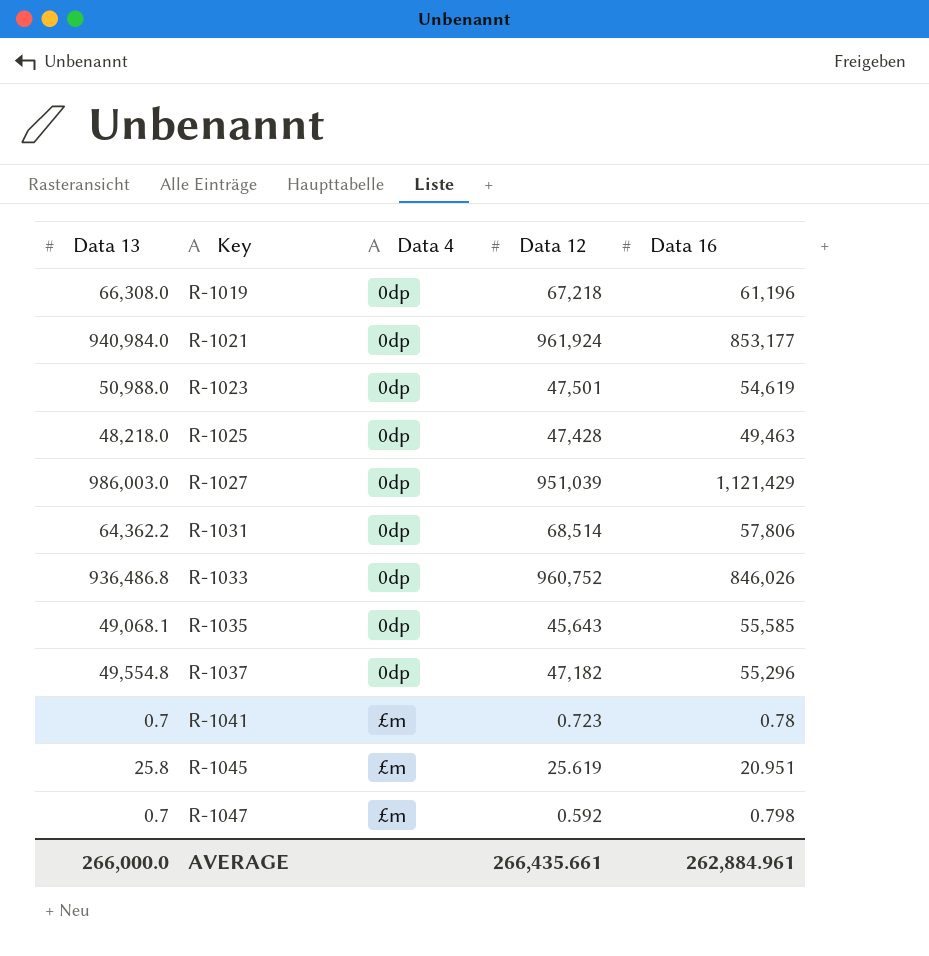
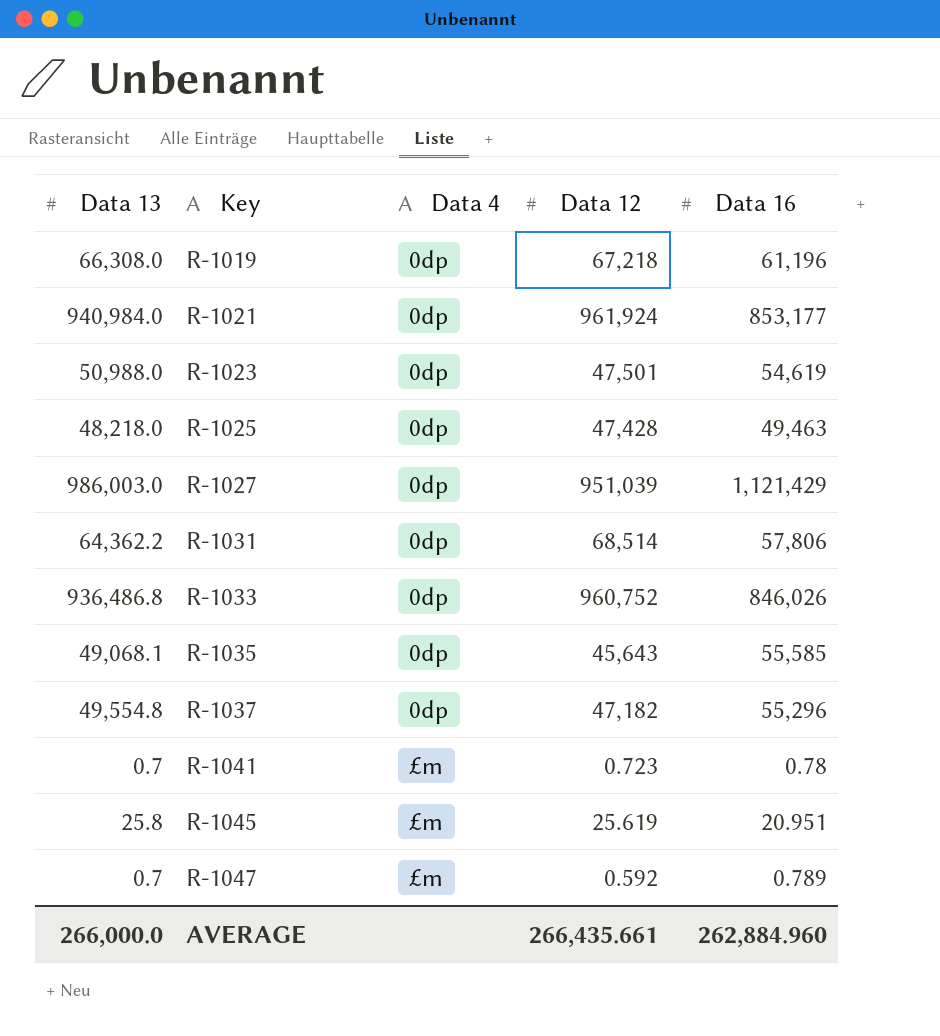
R-1047 | Data 16: 0.798 -> 0.789
AVERAGE | Data 16: 262,884.961 -> 262,884.960

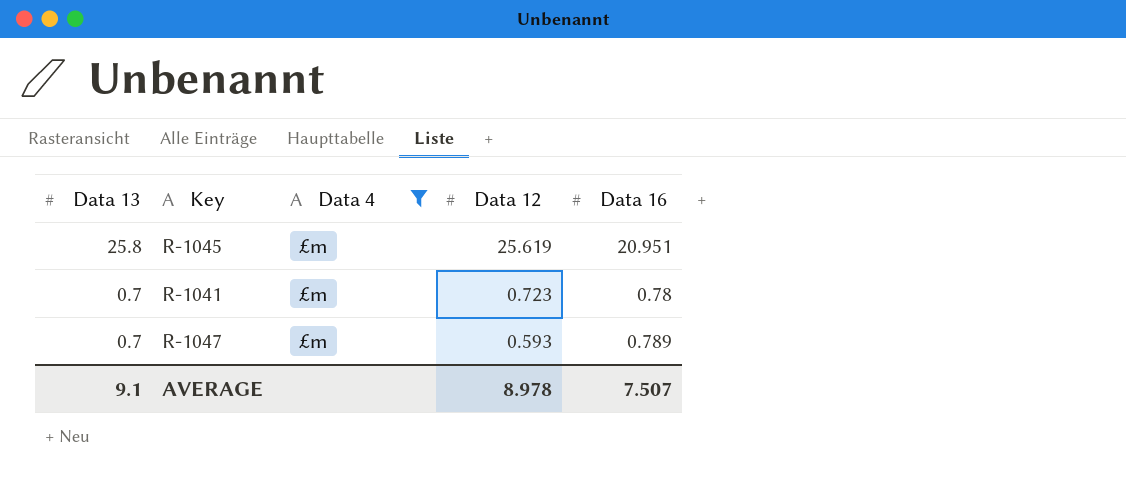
filter: none -> Data 4 = £m
row order: Key ascending -> Data 13 descending
R-1047 | Data 12: 0.592 -> 0.593
AVERAGE | Data 13: 266,000.0 -> 9.1
AVERAGE | Data 12: 266,435.661 -> 8.978
AVERAGE | Data 16: 262,884.960 -> 7.507

